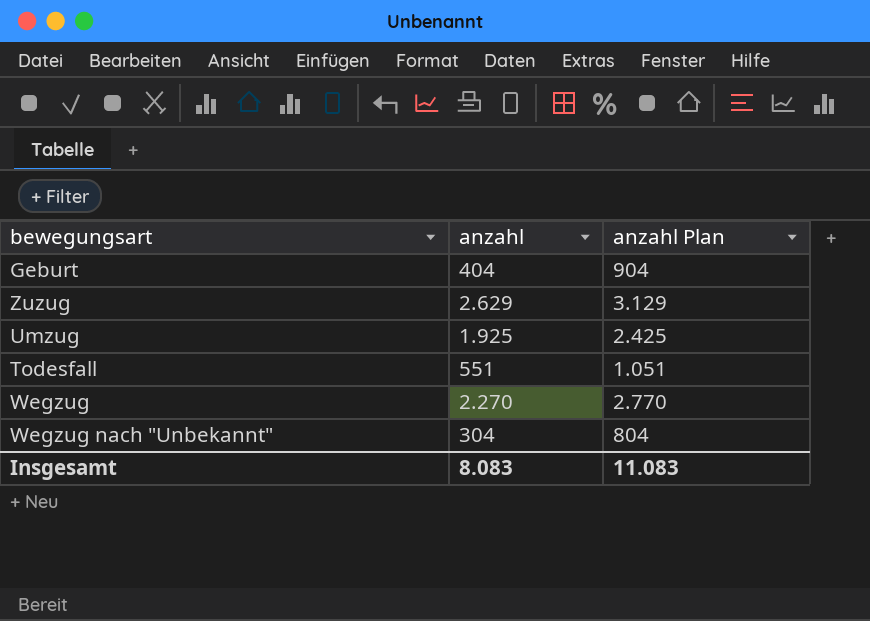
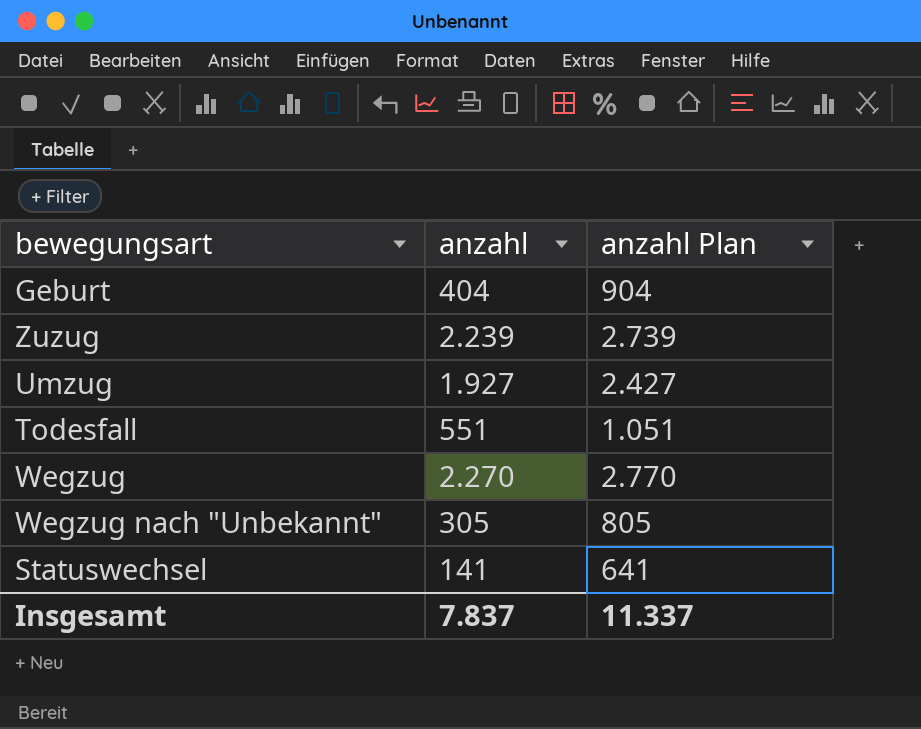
Zuzug | anzahl: 2.629 -> 2.239
Zuzug | anzahl Plan: 3.129 -> 2.739
Umzug | anzahl: 1.925 -> 1.927
Umzug | anzahl Plan: 2.425 -> 2.427
Wegzug nach "Unbekannt" | anzahl: 304 -> 305
Wegzug nach "Unbekannt" | anzahl Plan: 804 -> 805
row Statuswechsel: none -> 141 | 641
Insgesamt | anzahl: 8.083 -> 7.837
Insgesamt | anzahl Plan: 11.083 -> 11.337

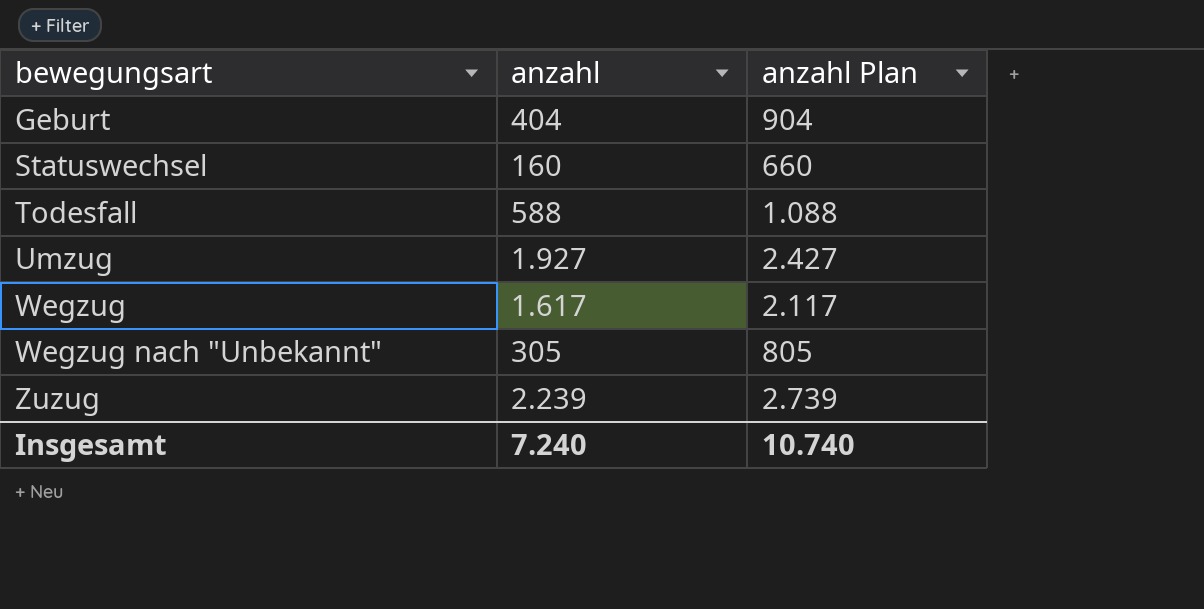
row order: none -> bewegungsart ascending
Statuswechsel | anzahl: 141 -> 160
Statuswechsel | anzahl Plan: 641 -> 660
Todesfall | anzahl: 551 -> 588
Todesfall | anzahl Plan: 1.051 -> 1.088
Wegzug | anzahl: 2.270 -> 1.617
Wegzug | anzahl Plan: 2.770 -> 2.117
Insgesamt | anzahl: 7.837 -> 7.240
Insgesamt | anzahl Plan: 11.337 -> 10.740

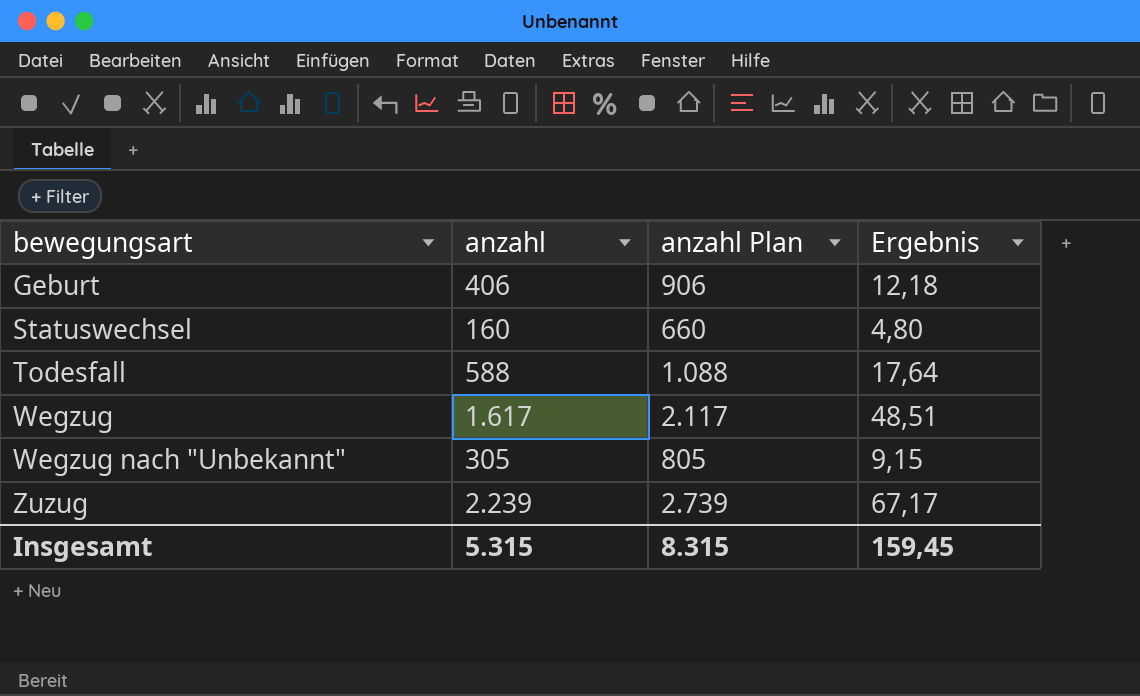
column Ergebnis | formula: none -> [anzahl] * 0,03
row Umzug: 1.927 | 2.427 -> none
Geburt | anzahl: 404 -> 406
Geburt | anzahl Plan: 904 -> 906
Insgesamt | anzahl: 7.240 -> 5.315
Insgesamt | anzahl Plan: 10.740 -> 8.315

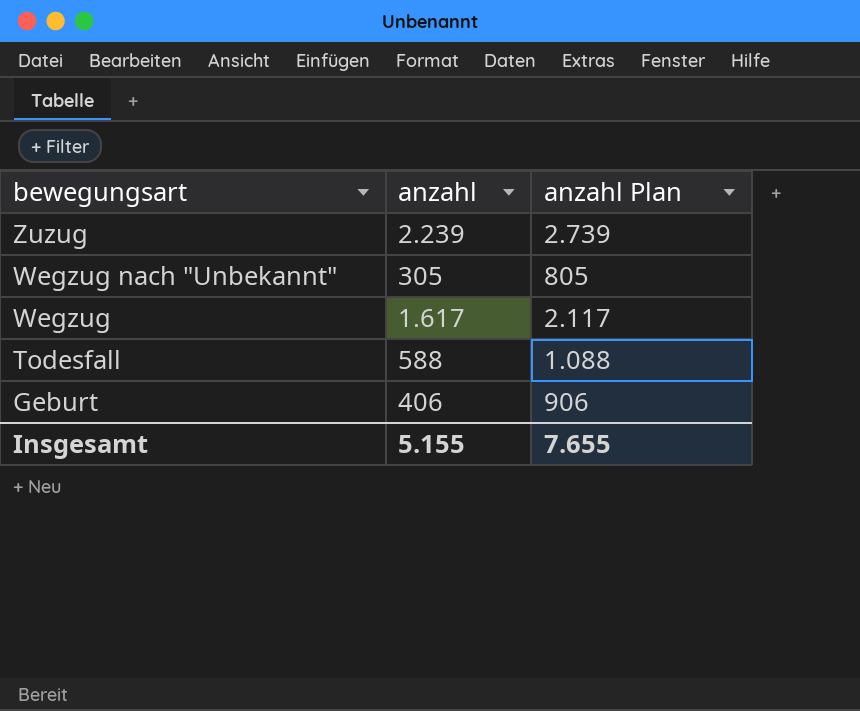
row order: bewegungsart ascending -> bewegungsart descending
column Ergebnis | formula: [anzahl] * 0,03 -> none
row Statuswechsel: 160 | 660 | 4,80 -> none
Insgesamt | anzahl: 5.315 -> 5.155
Insgesamt | anzahl Plan: 8.315 -> 7.655

